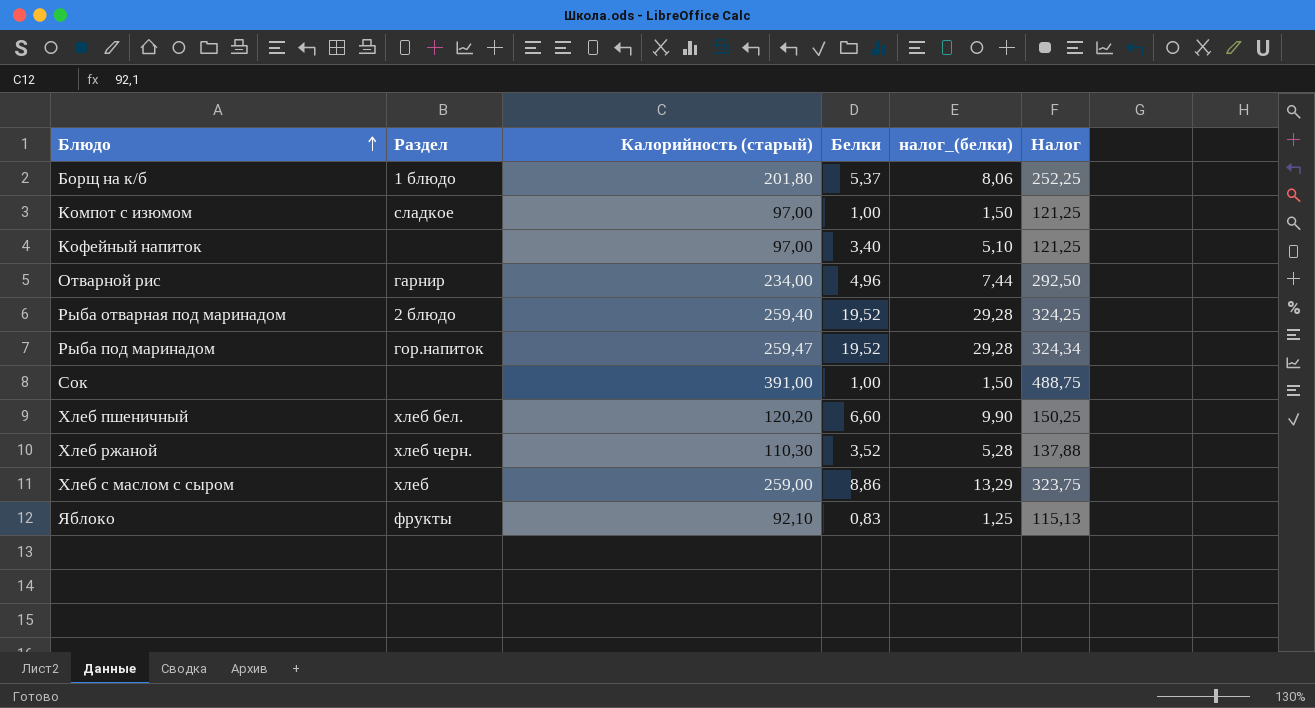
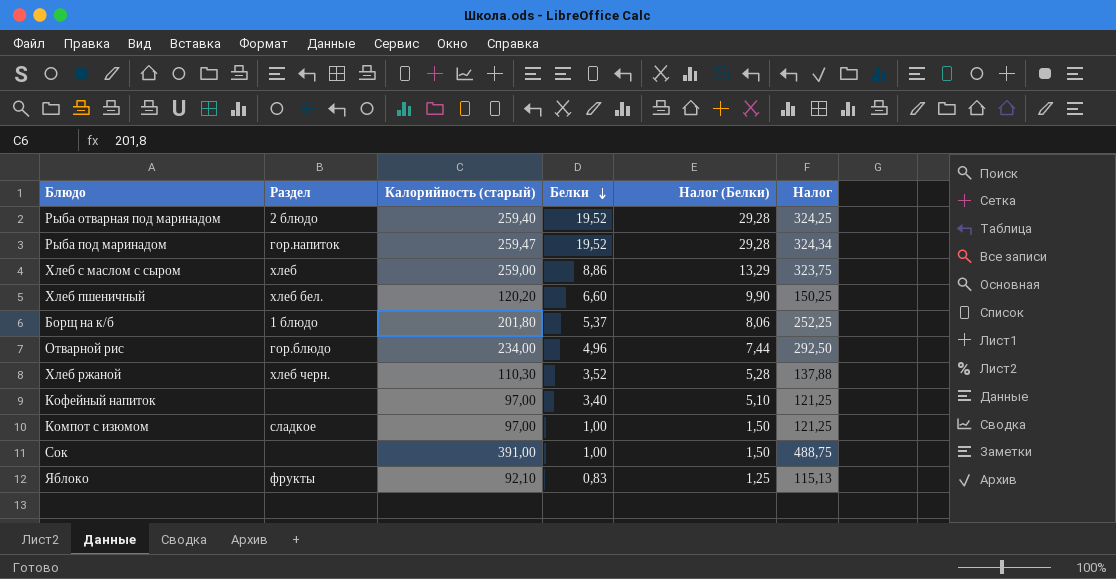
row order: Блюдо ascending -> Белки descending
column name: налог_(белки) -> Налог (Белки)
Отварной рис | Раздел: гарнир -> гор.блюдо

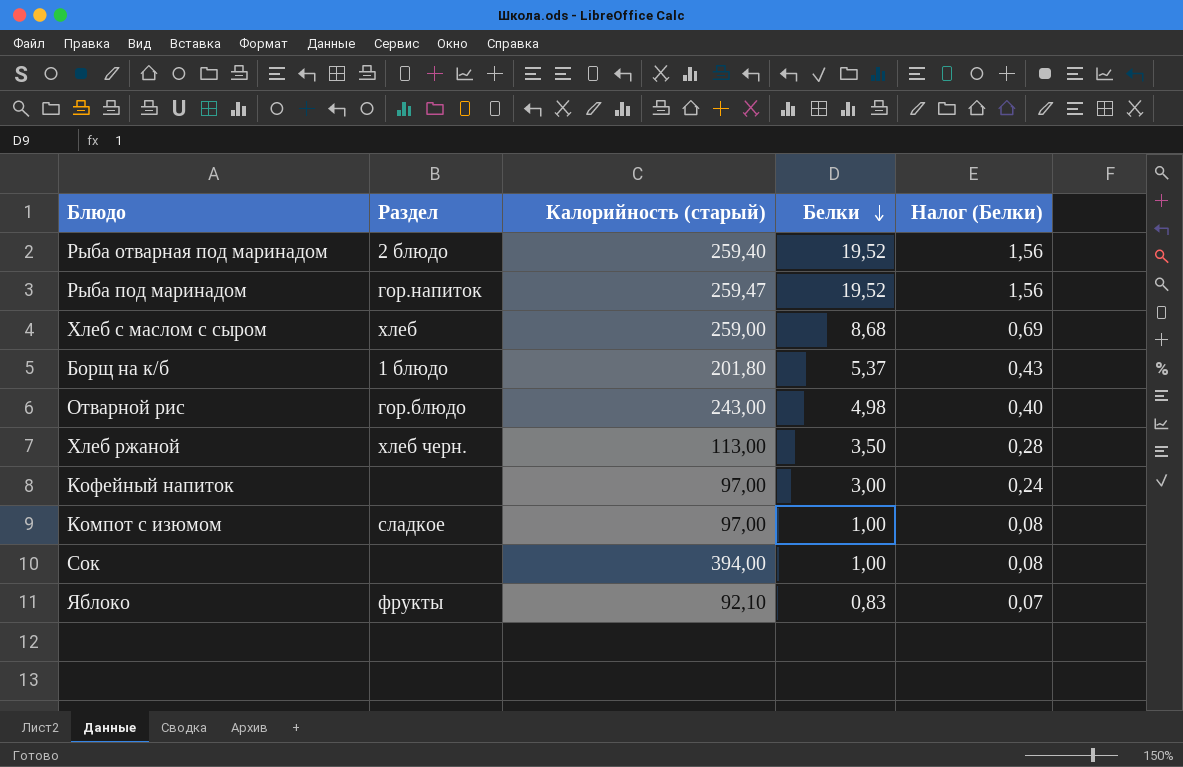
column Налог | formula: [Калорийность (старый)] * 1,25 -> none
column Налог (Белки) | formula: [Белки] * 1,5 -> [Белки] * 0,08
row Хлеб пшеничный: хлеб бел. | 120,20 | 6,60 | 9,90 | 150,25 -> none
Хлеб с маслом с сыром | Белки: 8,86 -> 8,68
Отварной рис | Калорийность (старый): 234,00 -> 243,00
Отварной рис | Белки: 4,96 -> 4,98
Хлеб ржаной | Калорийность (старый): 110,30 -> 113,00
Хлеб ржаной | Белки: 3,52 -> 3,50
Кофейный напиток | Белки: 3,40 -> 3,00
Сок | Калорийность (старый): 391,00 -> 394,00

